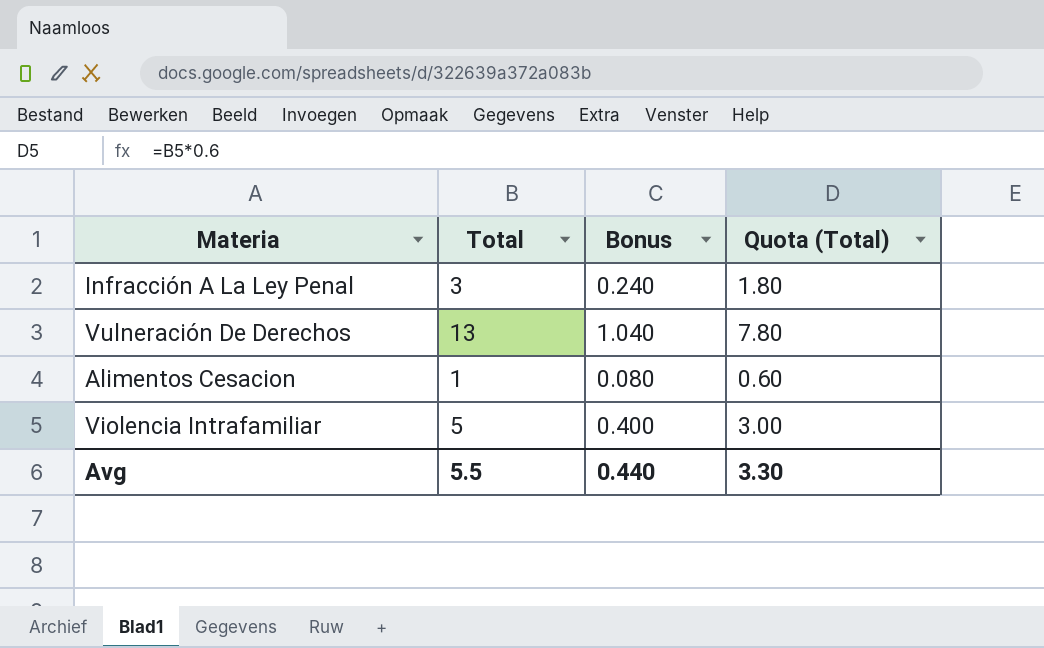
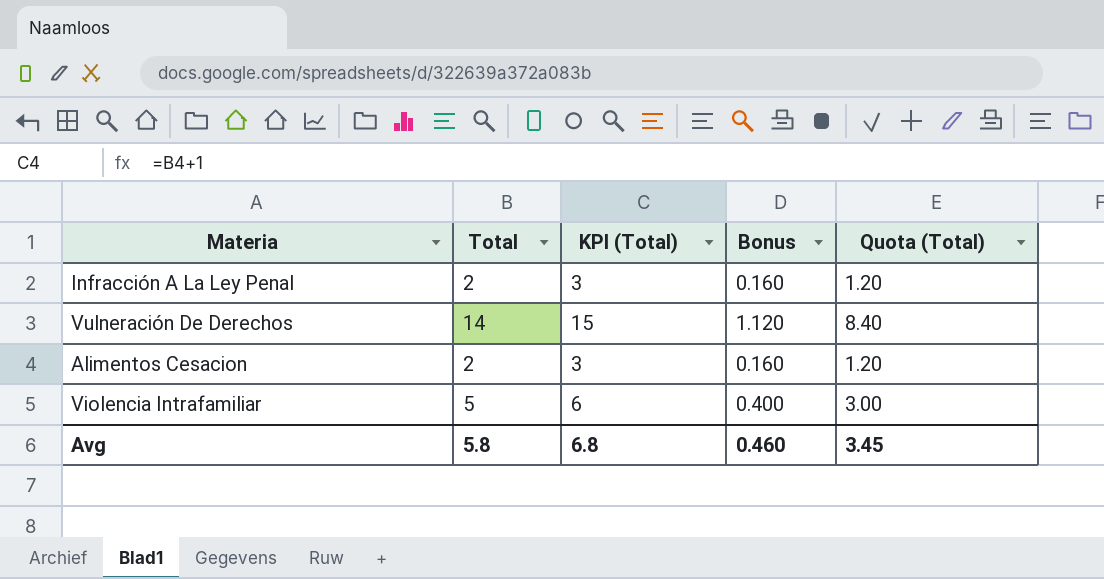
column KPI (Total) | formula: none -> [Total] + 1
Infracción A La Ley Penal | Total: 3 -> 2
Infracción A La Ley Penal | Bonus: 0.240 -> 0.160
Infracción A La Ley Penal | Quota (Total): 1.80 -> 1.20
Vulneración De Derechos | Total: 13 -> 14
Vulneración De Derechos | Bonus: 1.040 -> 1.120
Vulneración De Derechos | Quota (Total): 7.80 -> 8.40
Alimentos Cesacion | Total: 1 -> 2
Alimentos Cesacion | Bonus: 0.080 -> 0.160
Alimentos Cesacion | Quota (Total): 0.60 -> 1.20
Avg | Total: 5.5 -> 5.8
Avg | Bonus: 0.440 -> 0.460
Avg | Quota (Total): 3.30 -> 3.45

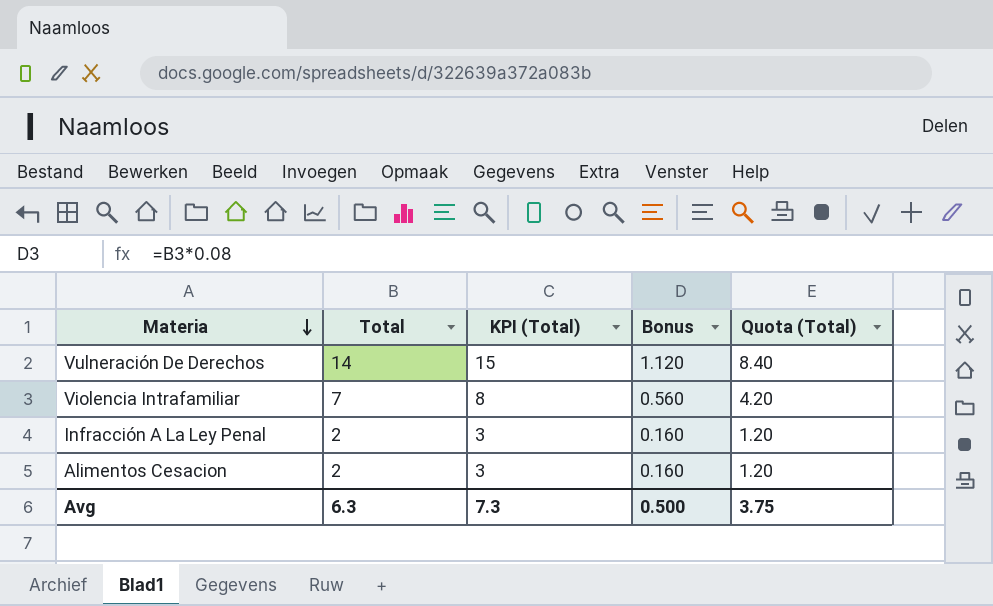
row order: none -> Materia descending
Violencia Intrafamiliar | Total: 5 -> 7
Violencia Intrafamiliar | KPI (Total): 6 -> 8
Violencia Intrafamiliar | Bonus: 0.400 -> 0.560
Violencia Intrafamiliar | Quota (Total): 3.00 -> 4.20
Avg | Total: 5.8 -> 6.3
Avg | KPI (Total): 6.8 -> 7.3
Avg | Bonus: 0.460 -> 0.500
Avg | Quota (Total): 3.45 -> 3.75

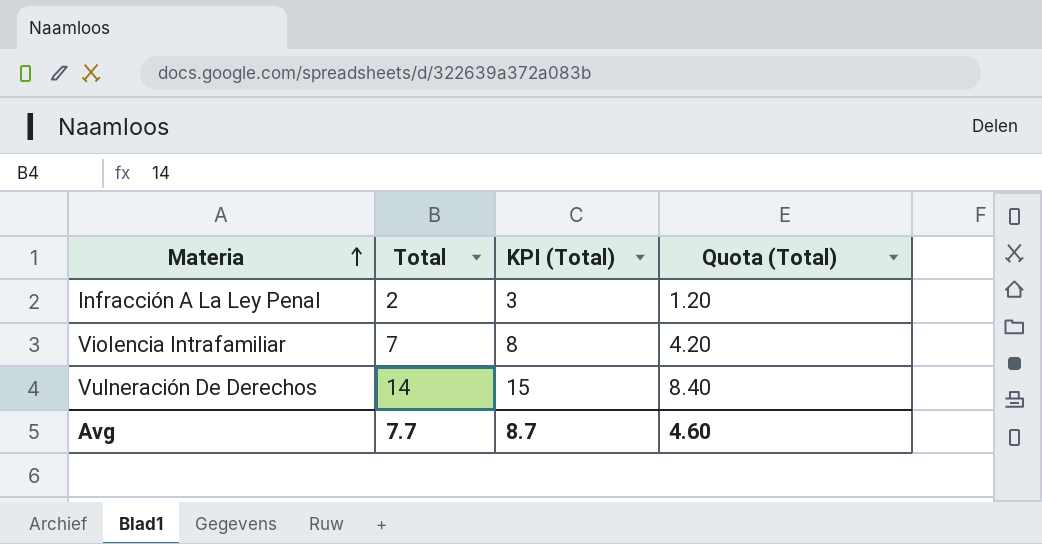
row order: Materia descending -> Materia ascending
column Bonus | formula: [Total] * 0.08 -> none
row Alimentos Cesacion: 2 | 3 | 0.160 | 1.20 -> none
Avg | Total: 6.3 -> 7.7
Avg | KPI (Total): 7.3 -> 8.7
Avg | Quota (Total): 3.75 -> 4.60

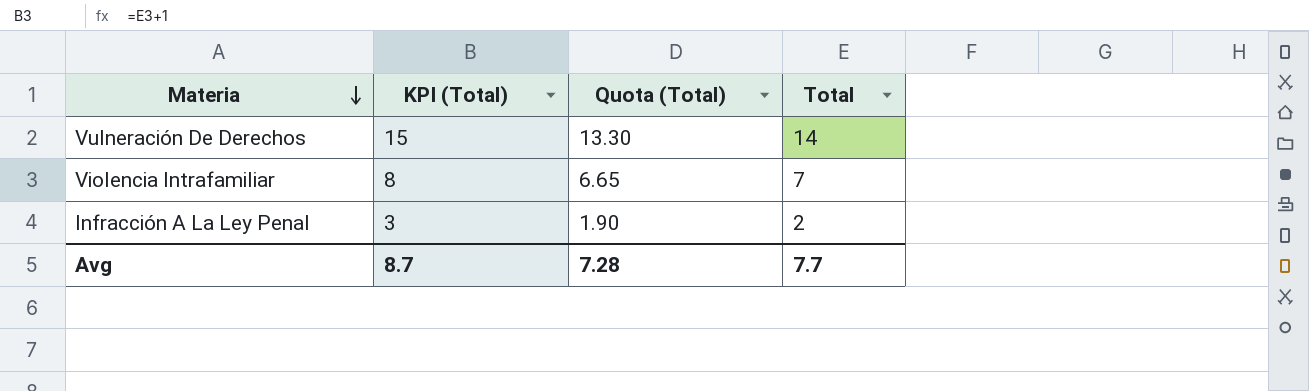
row order: Materia ascending -> Materia descending
column Quota (Total) | formula: [Total] * 0.6 -> [Total] * 0.95
column Total | position: 2 -> 4
Avg | Quota (Total): 4.60 -> 7.28

